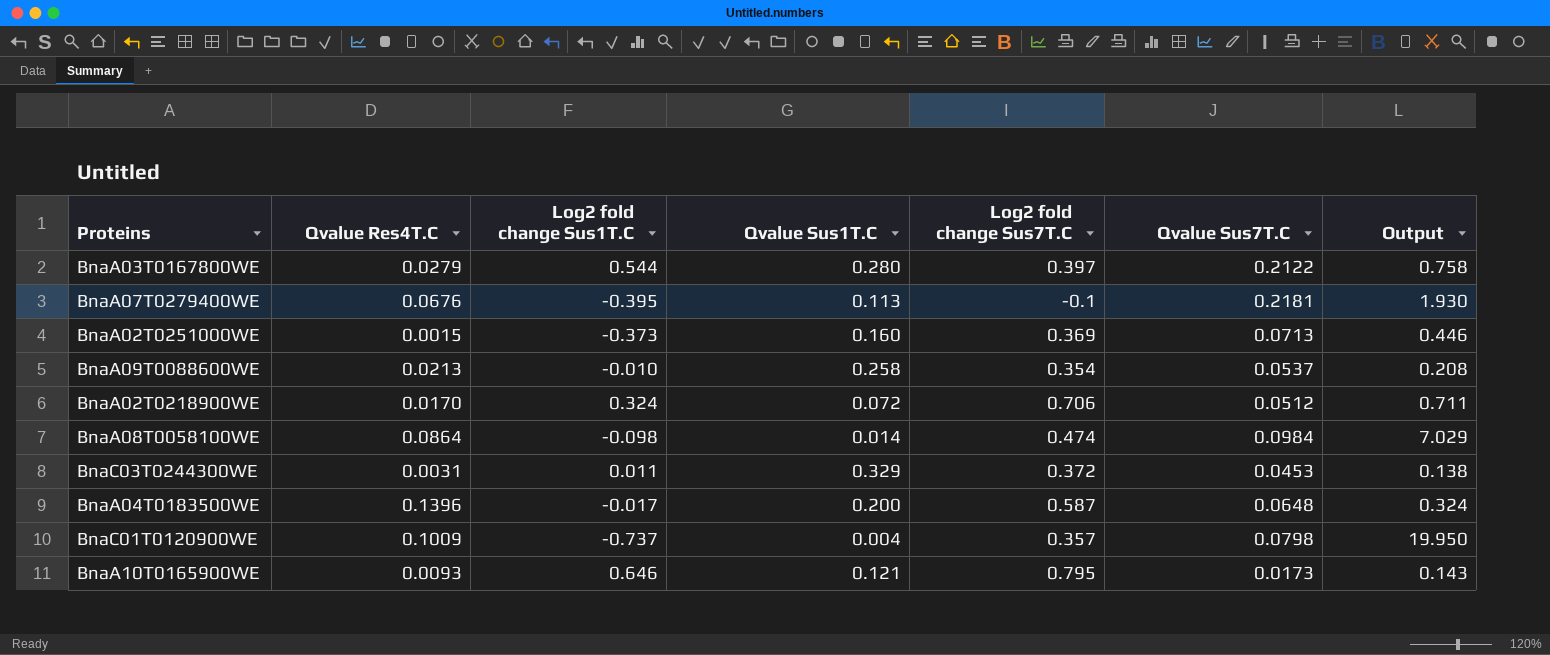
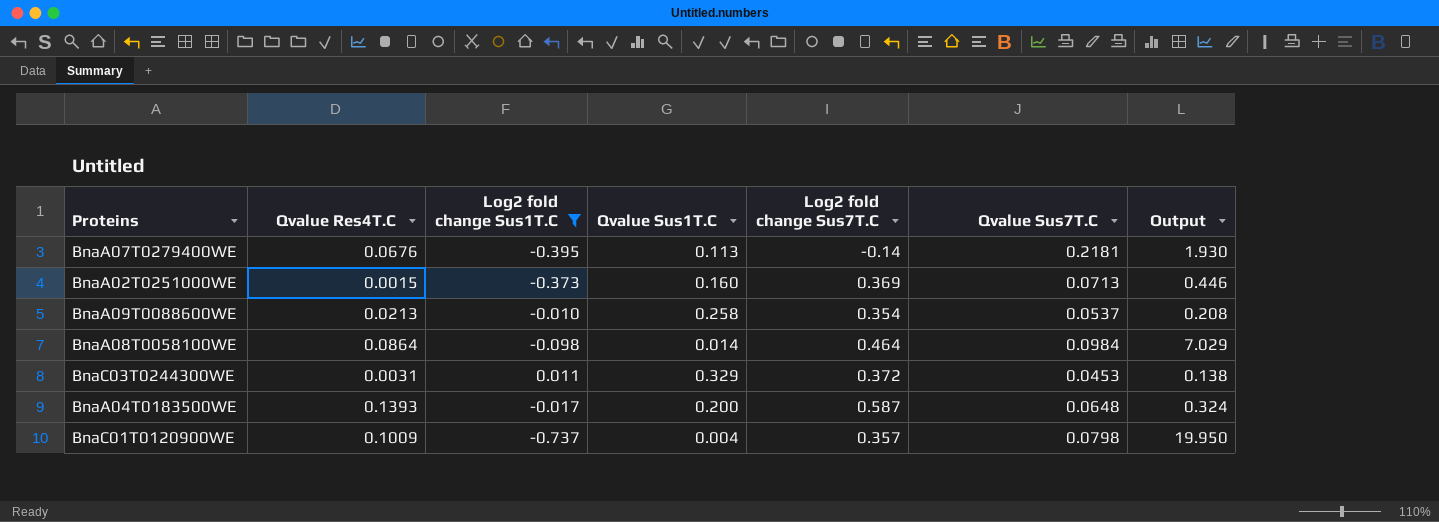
filter: none -> Log2 fold change Sus1T.C <= 0.011
BnaA07T0279400WE | Log2 fold change Sus7T.C: -0.1 -> -0.14
BnaA08T0058100WE | Log2 fold change Sus7T.C: 0.474 -> 0.464
BnaA04T0183500WE | Qvalue Res4T.C: 0.1396 -> 0.1393

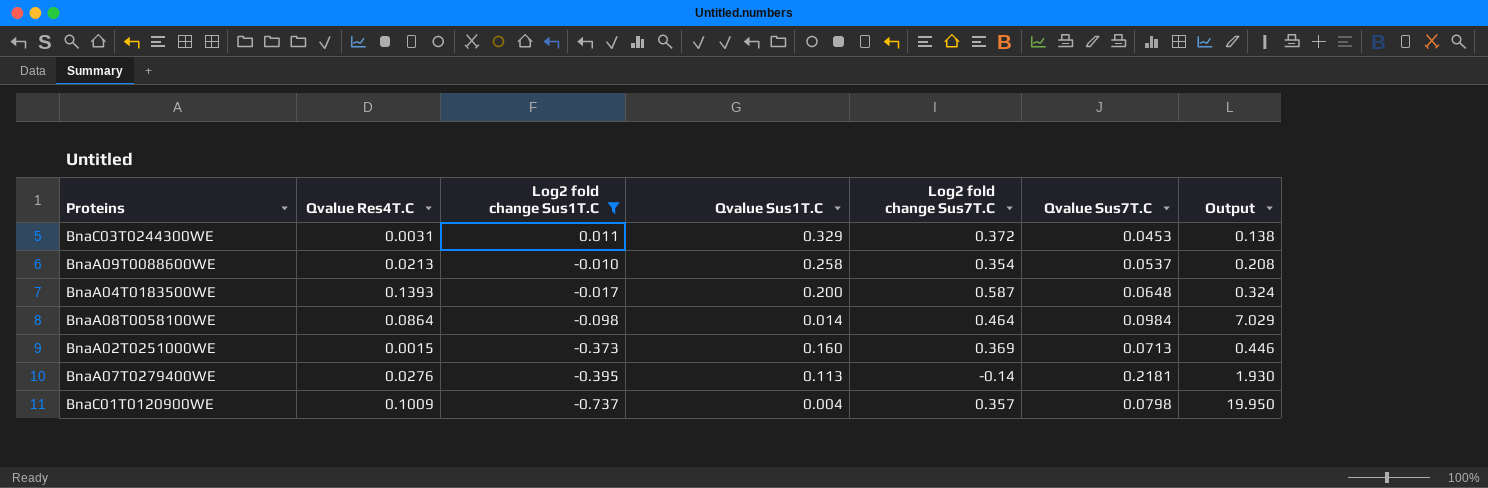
row order: none -> Log2 fold change Sus1T.C descending
BnaA07T0279400WE | Qvalue Res4T.C: 0.0676 -> 0.0276

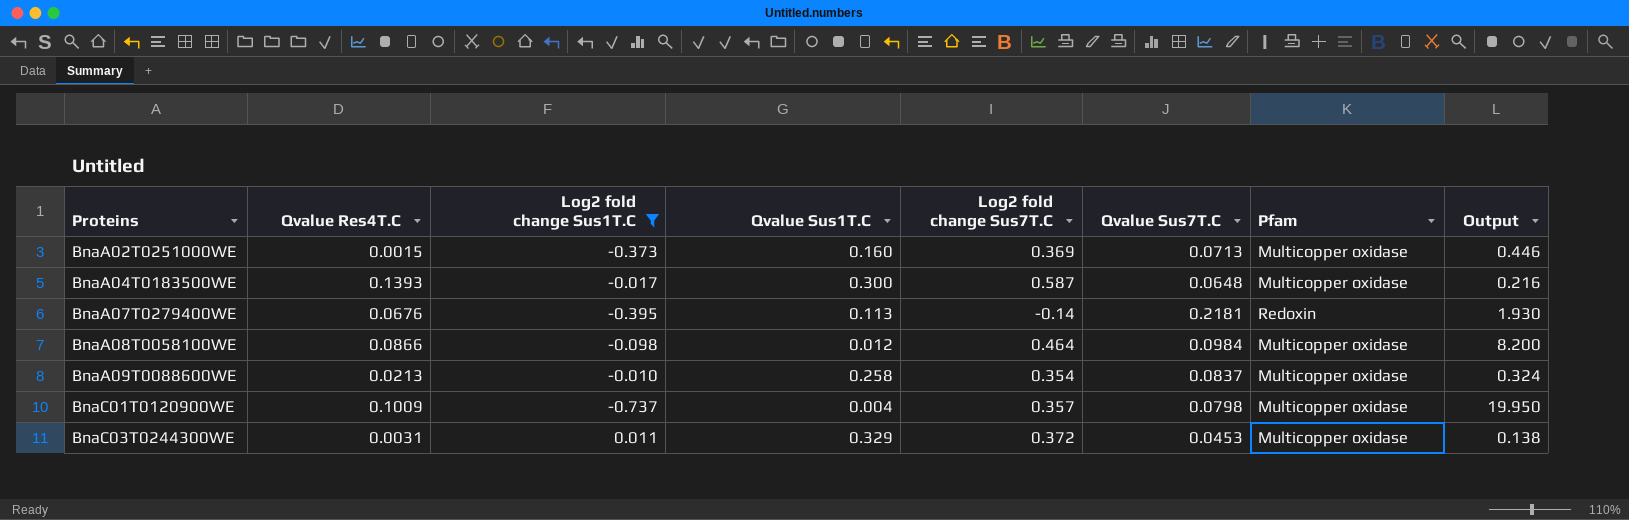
row order: Log2 fold change Sus1T.C descending -> Proteins ascending
column Pfam | position: none -> 7
BnaA04T0183500WE | Qvalue Sus1T.C: 0.200 -> 0.300
BnaA04T0183500WE | Output: 0.324 -> 0.216
BnaA07T0279400WE | Qvalue Res4T.C: 0.0276 -> 0.0676
BnaA08T0058100WE | Qvalue Res4T.C: 0.0864 -> 0.0866
BnaA08T0058100WE | Qvalue Sus1T.C: 0.014 -> 0.012
BnaA08T0058100WE | Output: 7.029 -> 8.200
BnaA09T0088600WE | Qvalue Sus7T.C: 0.0537 -> 0.0837
BnaA09T0088600WE | Output: 0.208 -> 0.324

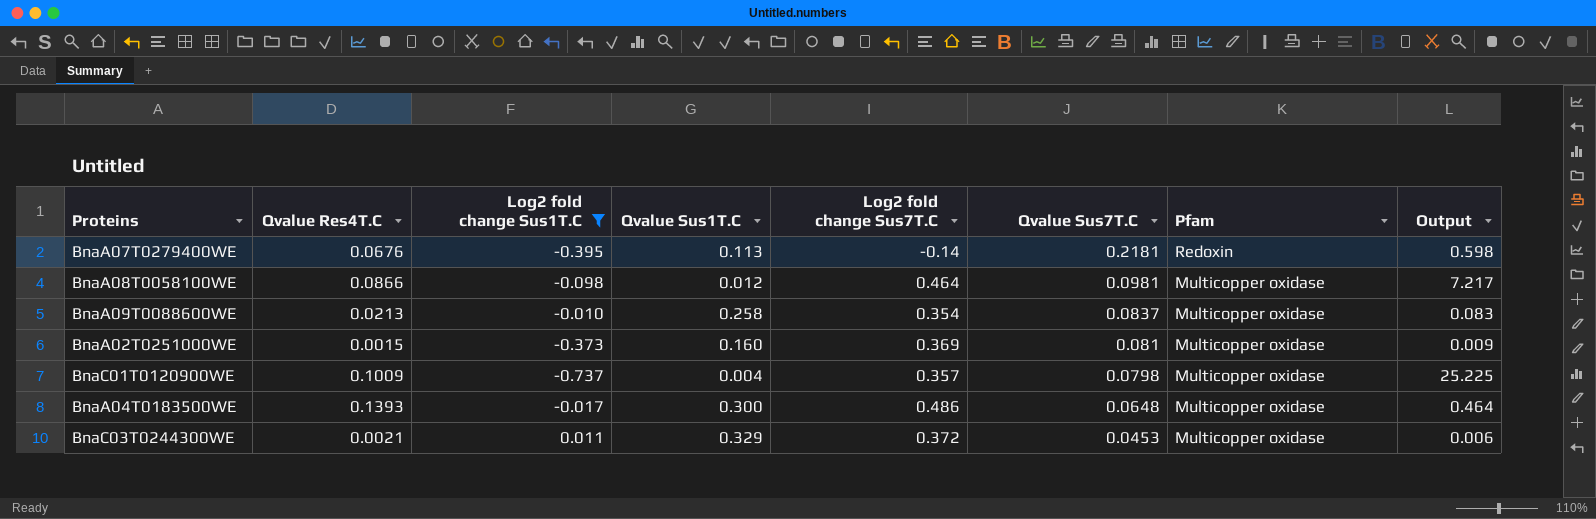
row order: Proteins ascending -> Qvalue Sus7T.C descending
column Output | formula: [Qvalue Sus7T.C] / [Qvalue Sus1T.C] -> [Qvalue Res4T.C] / [Qvalue Sus1T.C]
BnaA08T0058100WE | Qvalue Sus7T.C: 0.0984 -> 0.0981
BnaA02T0251000WE | Qvalue Sus7T.C: 0.0713 -> 0.081
BnaA04T0183500WE | Log2 fold change Sus7T.C: 0.587 -> 0.486
BnaC03T0244300WE | Qvalue Res4T.C: 0.0031 -> 0.0021

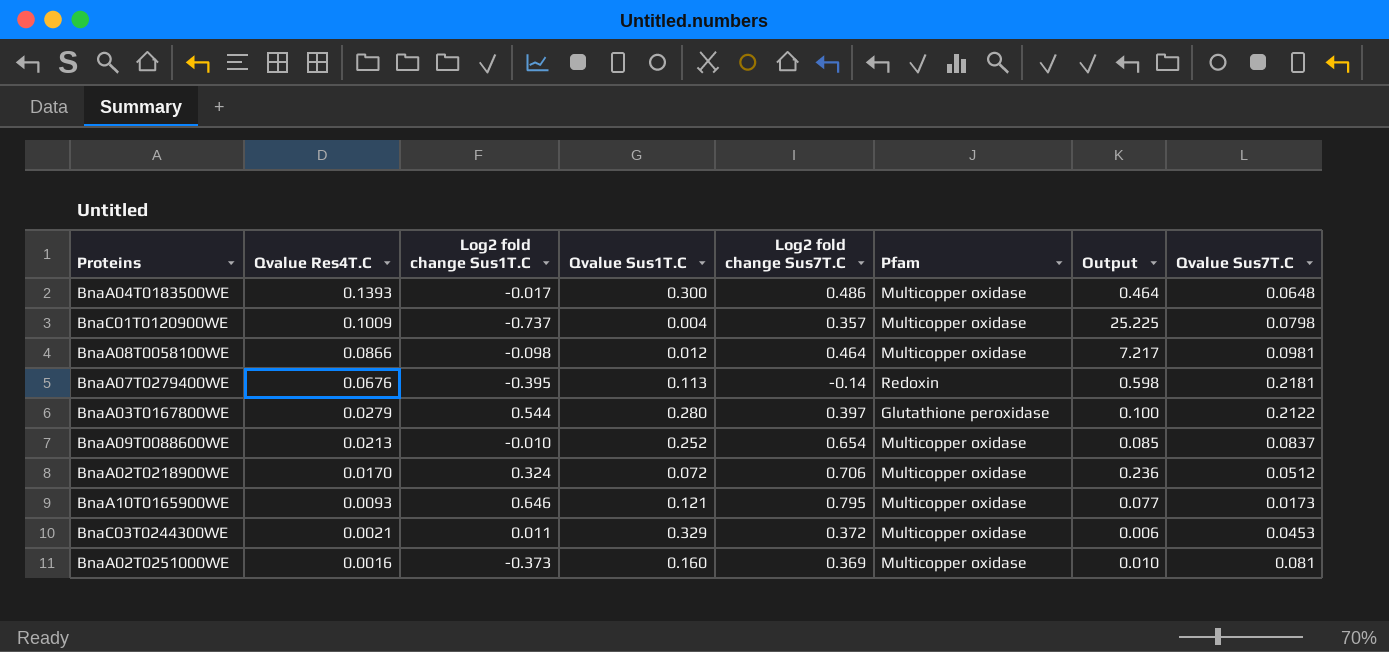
filter: Log2 fold change Sus1T.C <= 0.011 -> none
row order: Qvalue Sus7T.C descending -> Qvalue Res4T.C descending
column Qvalue Sus7T.C | position: 6 -> 8
BnaA09T0088600WE | Qvalue Sus1T.C: 0.258 -> 0.252
BnaA09T0088600WE | Log2 fold change Sus7T.C: 0.354 -> 0.654
BnaA09T0088600WE | Output: 0.083 -> 0.085
BnaA02T0251000WE | Qvalue Res4T.C: 0.0015 -> 0.0016
BnaA02T0251000WE | Output: 0.009 -> 0.010

